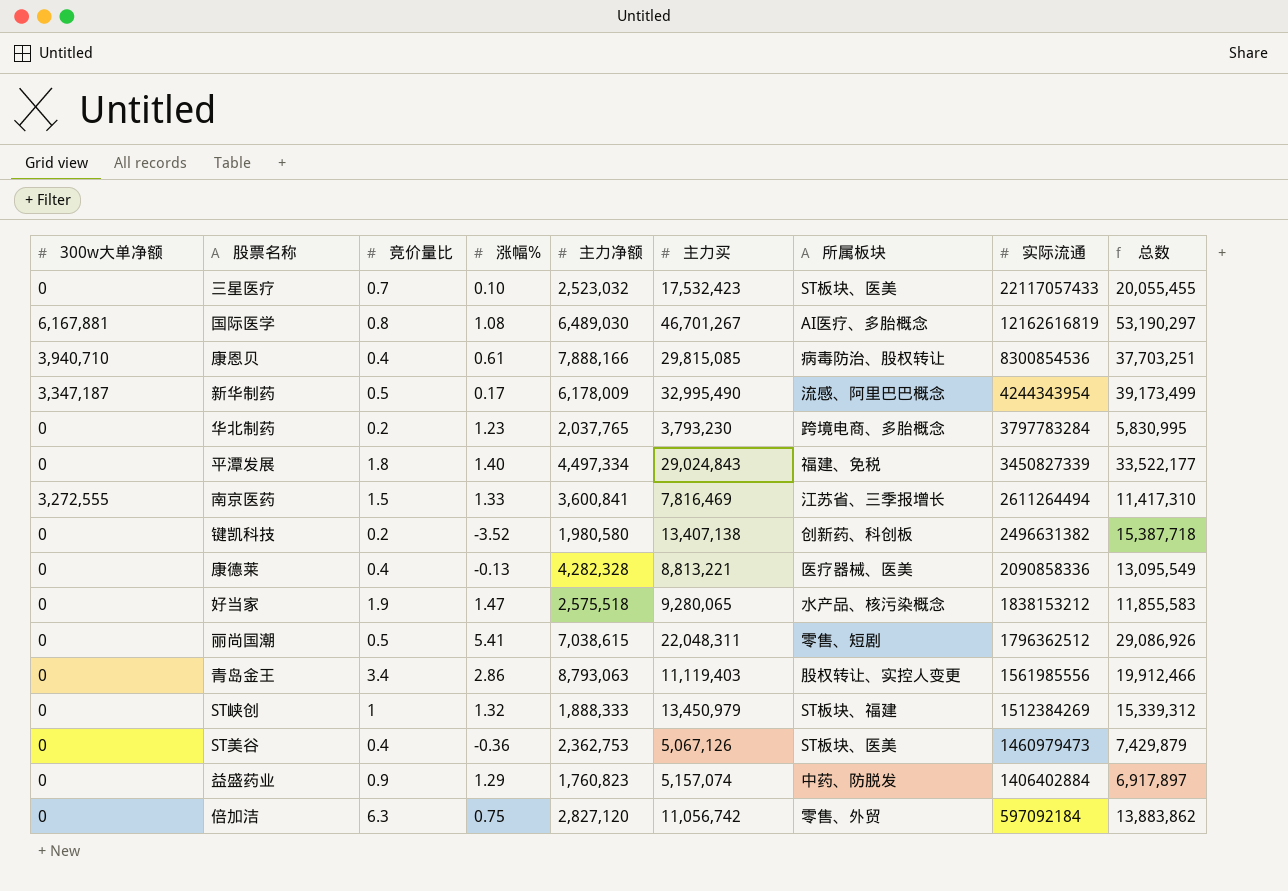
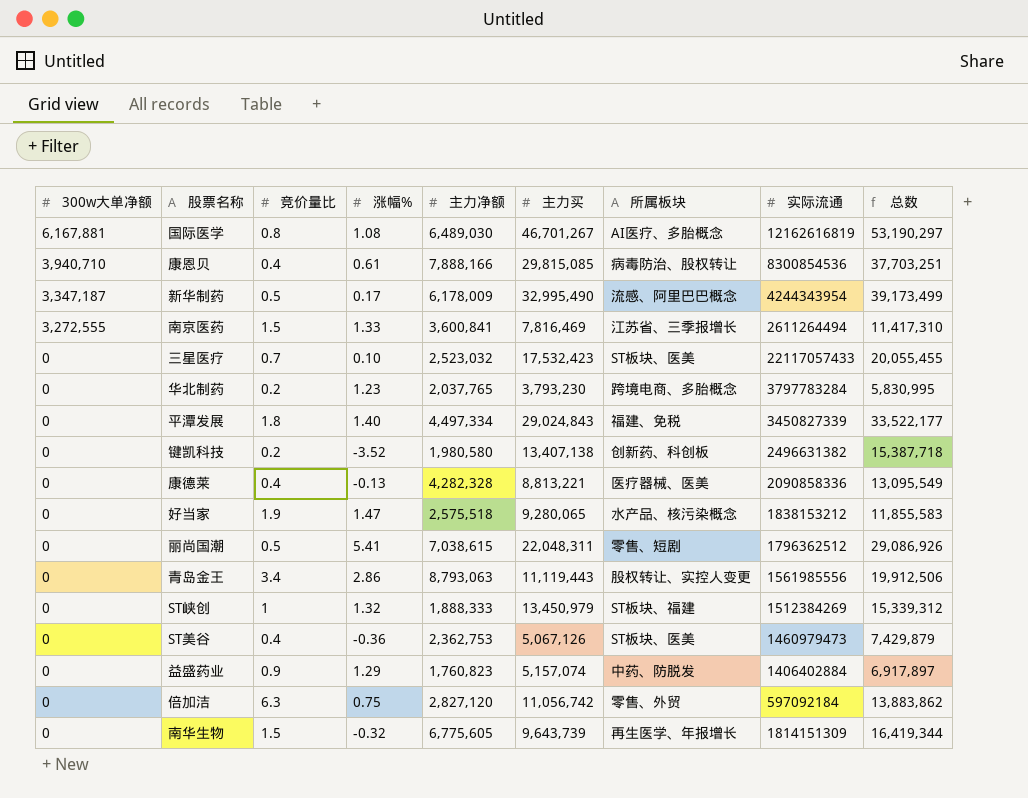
row order: 实际流通 descending -> 300w大单净额 descending
青岛金王 | 主力买: 11,119,403 -> 11,119,443
青岛金王 | 总数: 19,912,466 -> 19,912,506
row 南华生物: none -> 0 | 1.5 | -0.32 | 6,775,605 | 9,643,739 | 再生医学、年报增长 | 1814151309 | 16,419,344

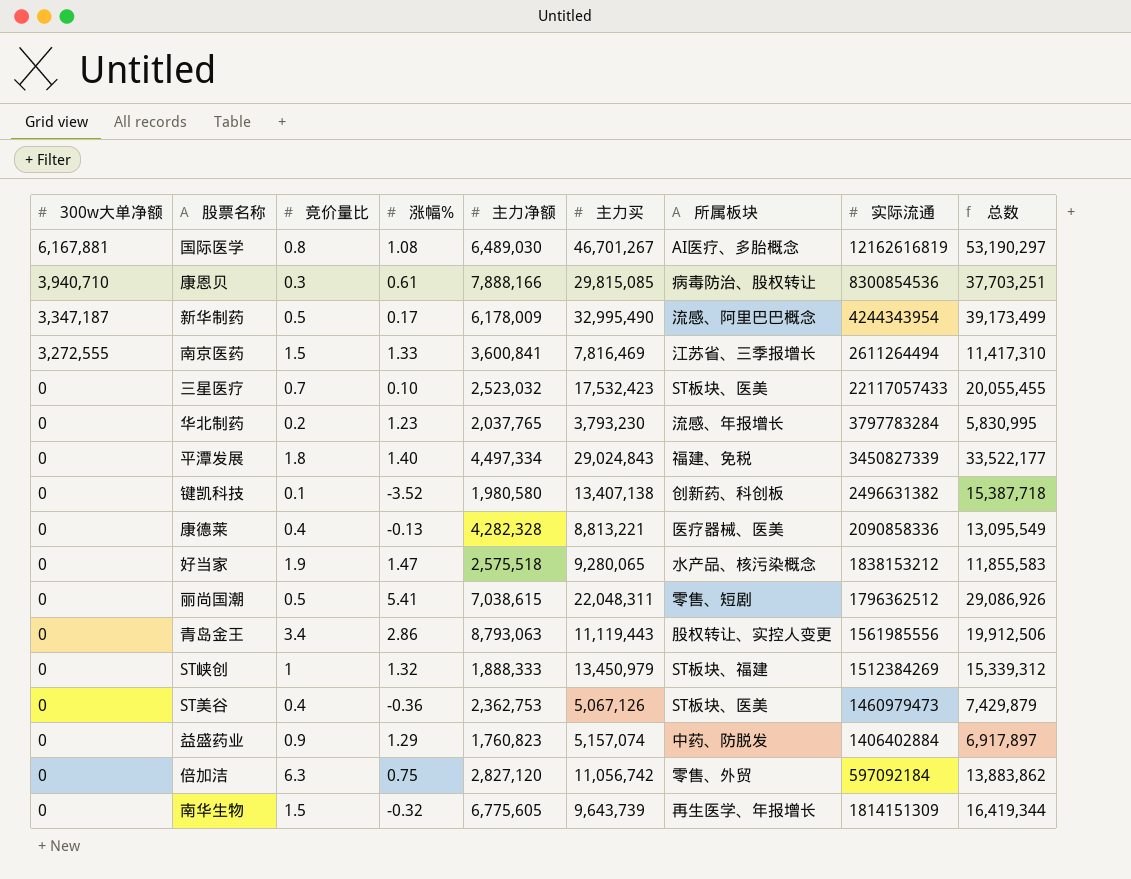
康恩贝 | 竞价量比: 0.4 -> 0.3
华北制药 | 所属板块: 跨境电商、多胎概念 -> 流感、年报增长
键凯科技 | 竞价量比: 0.2 -> 0.1

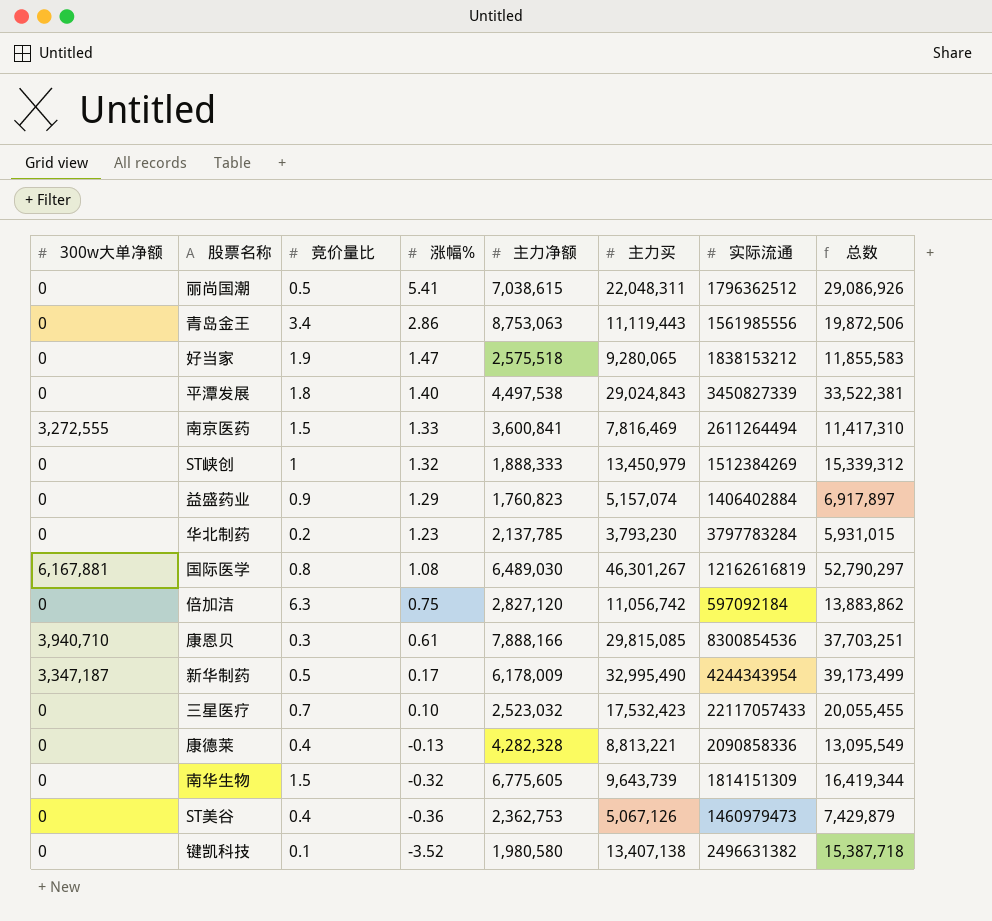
row order: 300w大单净额 descending -> 涨幅% descending
column 所属板块 | position: 7 -> none
青岛金王 | 主力净额: 8,793,063 -> 8,753,063
青岛金王 | 总数: 19,912,506 -> 19,872,506
平潭发展 | 主力净额: 4,497,334 -> 4,497,538
平潭发展 | 总数: 33,522,177 -> 33,522,381
华北制药 | 主力净额: 2,037,765 -> 2,137,785
华北制药 | 总数: 5,830,995 -> 5,931,015
国际医学 | 主力买: 46,701,267 -> 46,301,267
国际医学 | 总数: 53,190,297 -> 52,790,297

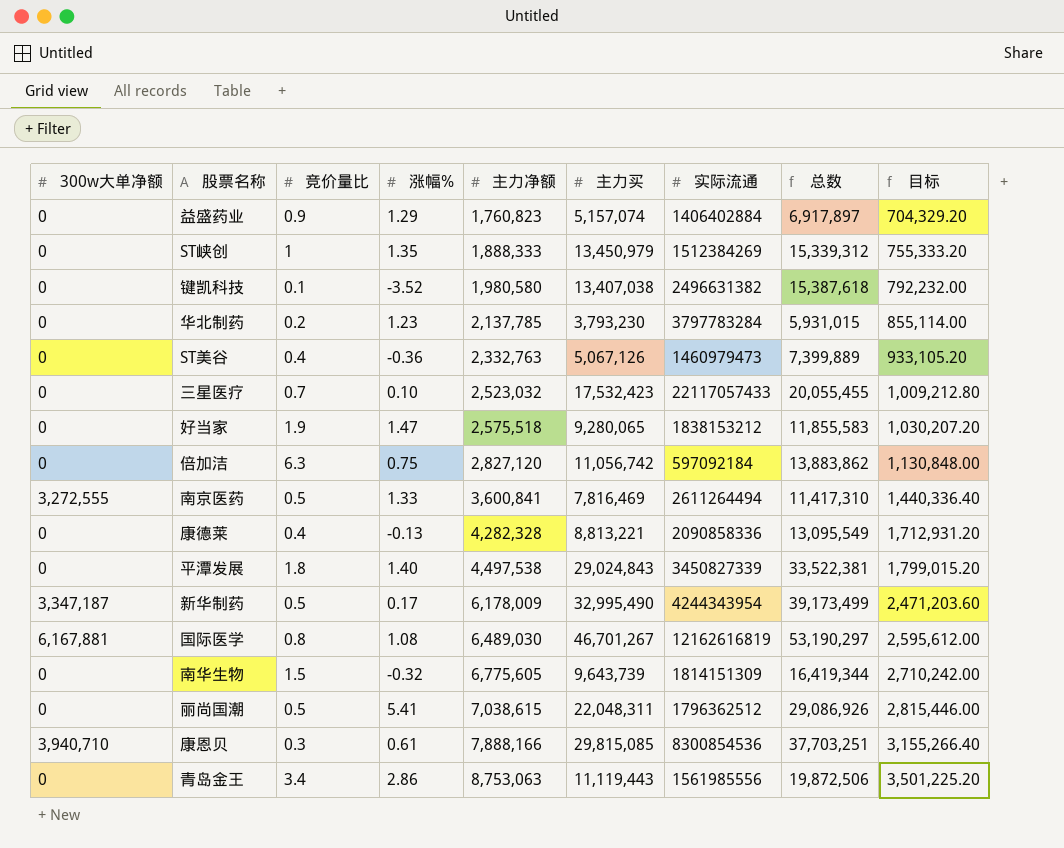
row order: 涨幅% descending -> 主力净额 ascending
column 目标 | formula: none -> [主力净额] * 0.4
ST峡创 | 涨幅%: 1.32 -> 1.35
键凯科技 | 主力买: 13,407,138 -> 13,407,038
键凯科技 | 总数: 15,387,718 -> 15,387,618
ST美谷 | 主力净额: 2,362,753 -> 2,332,763
ST美谷 | 总数: 7,429,879 -> 7,399,889
南京医药 | 竞价量比: 1.5 -> 0.5
国际医学 | 主力买: 46,301,267 -> 46,701,267
国际医学 | 总数: 52,790,297 -> 53,190,297

